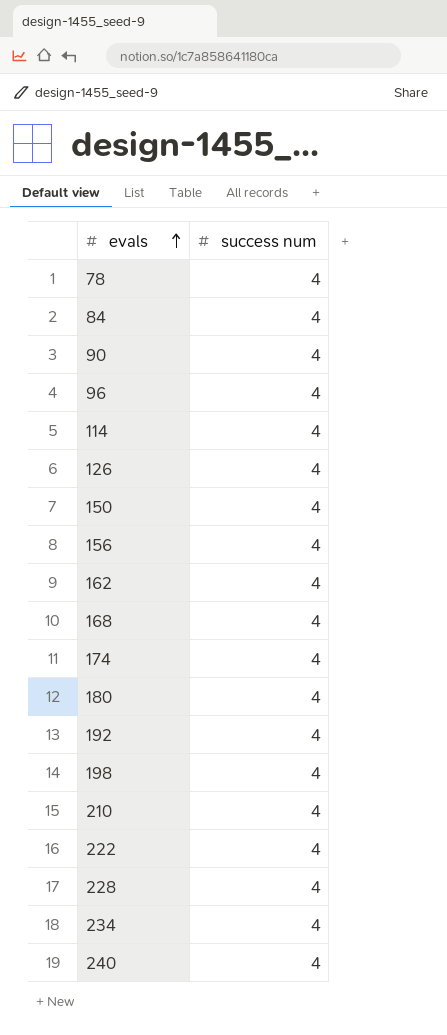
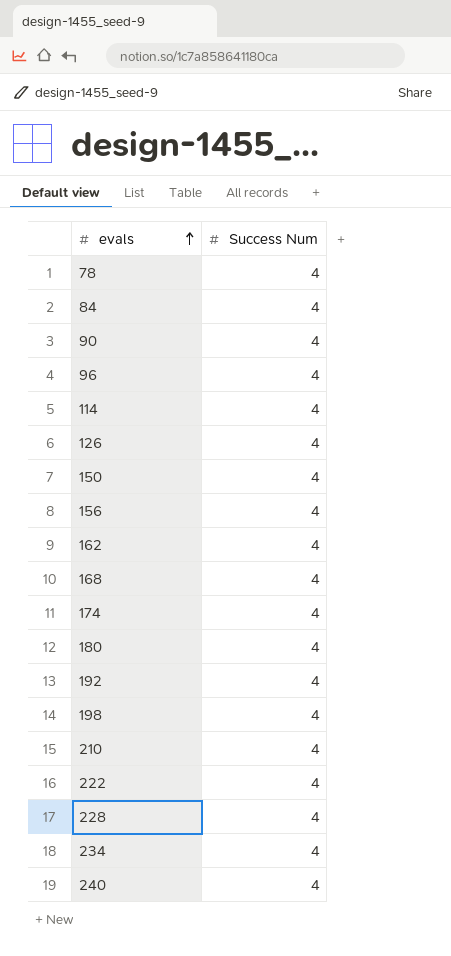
column name: success num -> Success Num

